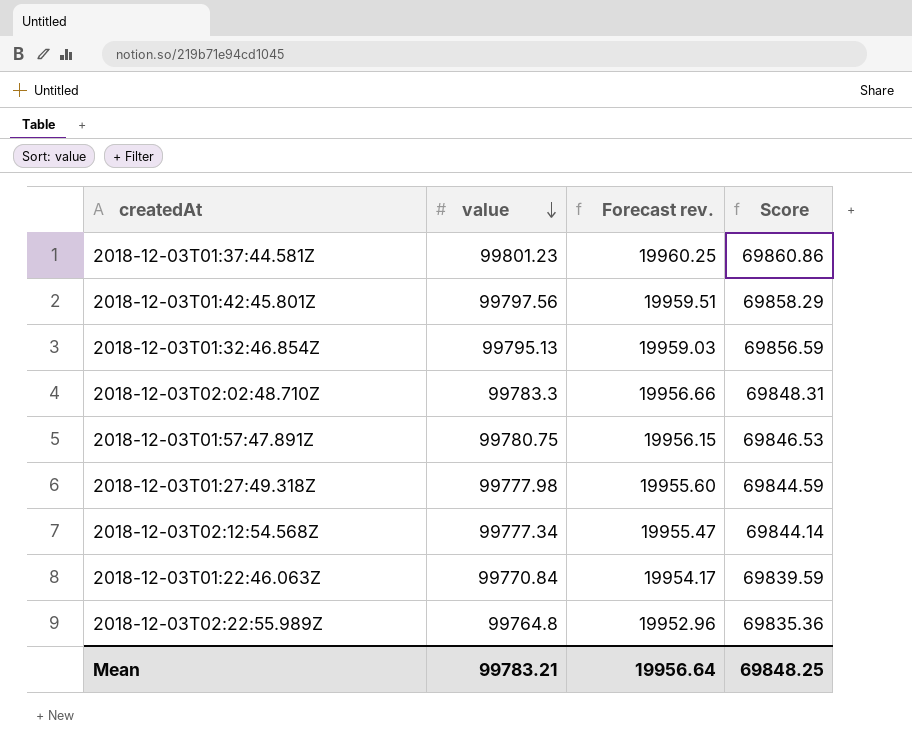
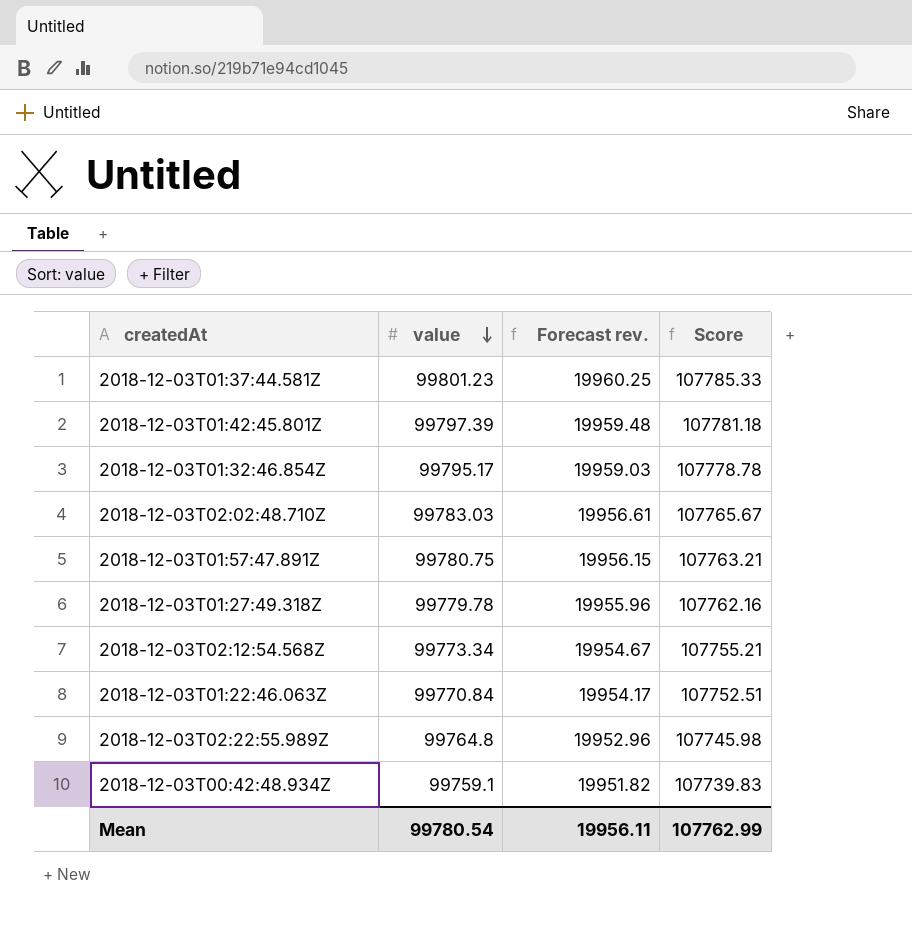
column Score | formula: [value] * 0.7 -> [value] * 1.08
2018-12-03T01:42:45.801Z | value: 99797.56 -> 99797.39
2018-12-03T01:42:45.801Z | Forecast rev.: 19959.51 -> 19959.48
2018-12-03T01:32:46.854Z | value: 99795.13 -> 99795.17
2018-12-03T02:02:48.710Z | value: 99783.3 -> 99783.03
2018-12-03T02:02:48.710Z | Forecast rev.: 19956.66 -> 19956.61
2018-12-03T01:27:49.318Z | value: 99777.98 -> 99779.78
2018-12-03T01:27:49.318Z | Forecast rev.: 19955.60 -> 19955.96
2018-12-03T02:12:54.568Z | value: 99777.34 -> 99773.34
2018-12-03T02:12:54.568Z | Forecast rev.: 19955.47 -> 19954.67
row 2018-12-03T00:42:48.934Z: none -> 99759.1 | 19951.82 | 107739.83
Mean | value: 99783.21 -> 99780.54
Mean | Forecast rev.: 19956.64 -> 19956.11
Mean | Score: 69848.25 -> 107762.99

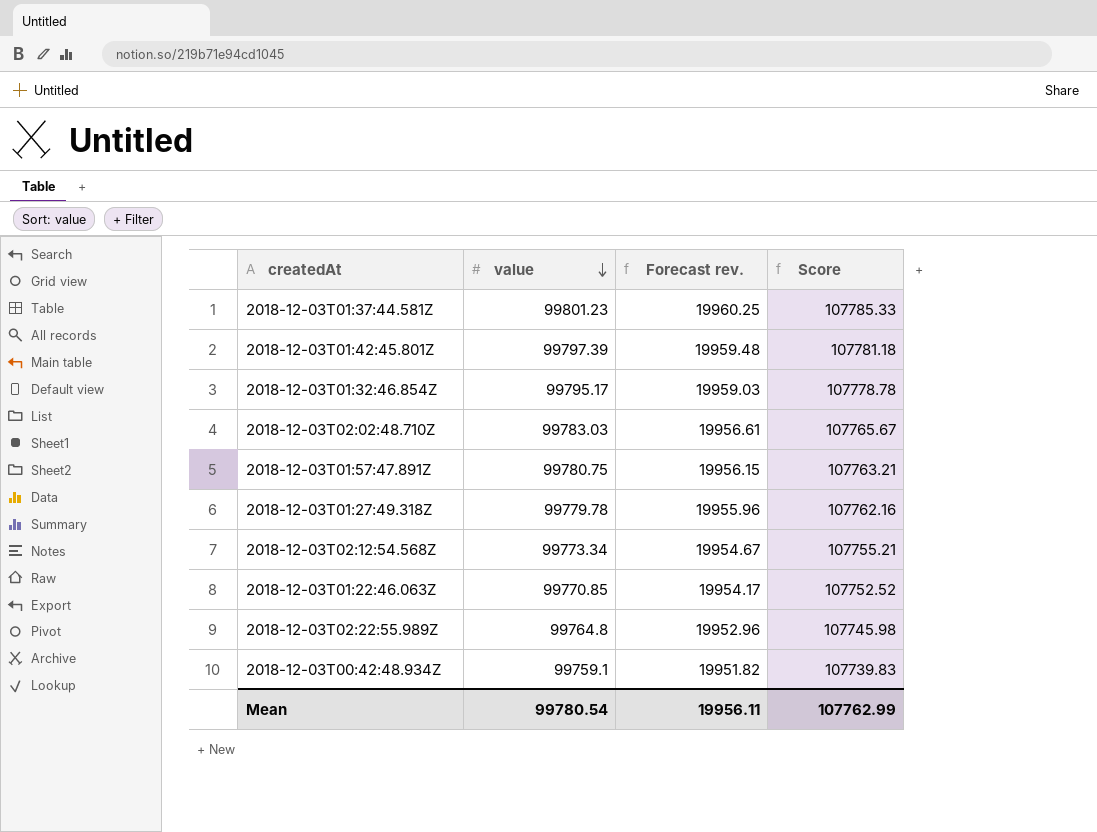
2018-12-03T01:22:46.063Z | value: 99770.84 -> 99770.85
2018-12-03T01:22:46.063Z | Score: 107752.51 -> 107752.52

